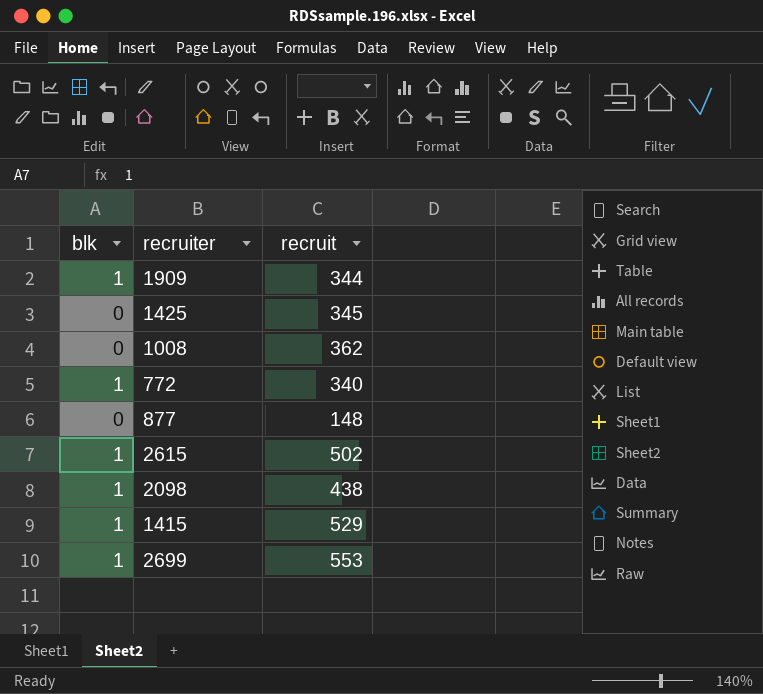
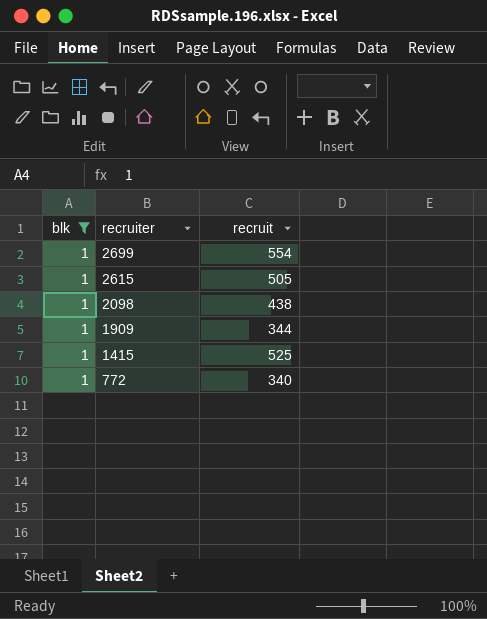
filter: none -> blk = 1
row order: none -> recruiter descending
2699 | recruit: 553 -> 554
2615 | recruit: 502 -> 505
1415 | recruit: 529 -> 525

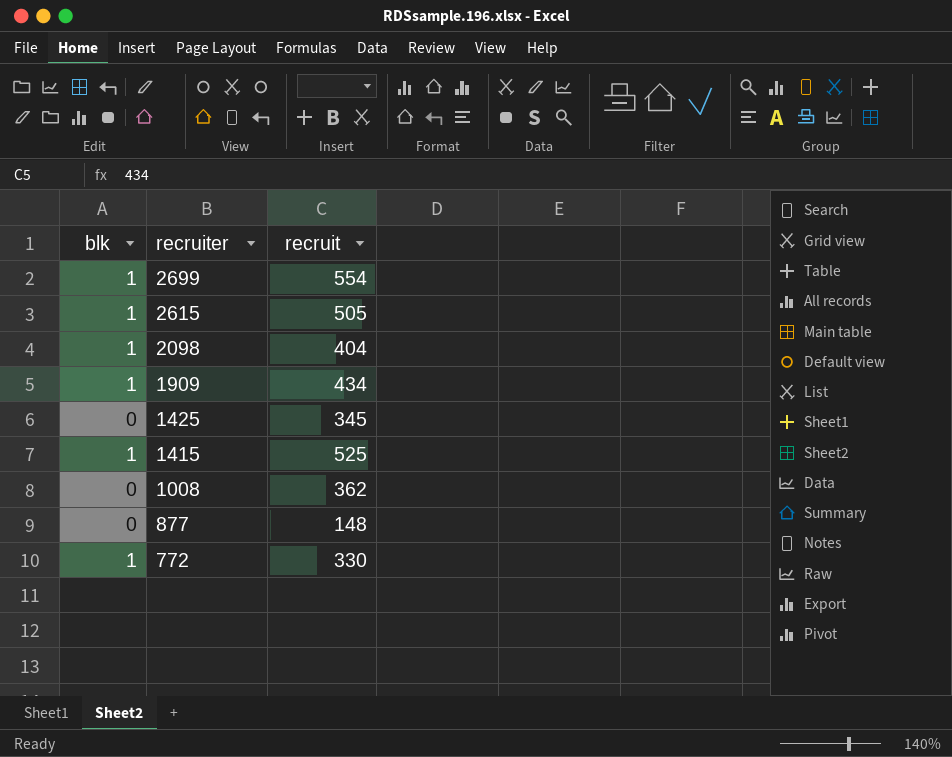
filter: blk = 1 -> none
2098 | recruit: 438 -> 404
1909 | recruit: 344 -> 434
772 | recruit: 340 -> 330

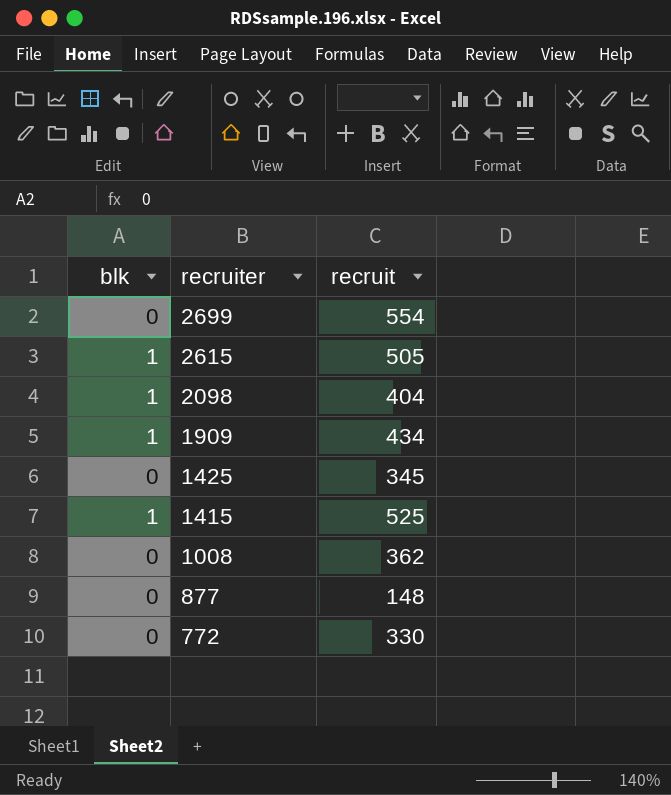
2699 | blk: 1 -> 0
772 | blk: 1 -> 0

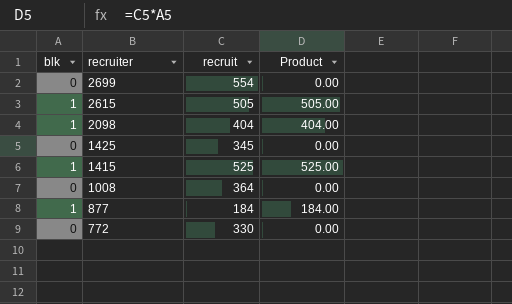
column Product | formula: none -> [blk] * [recruit]
row 1909: 1 | 434 -> none
1008 | recruit: 362 -> 364
877 | blk: 0 -> 1
877 | recruit: 148 -> 184

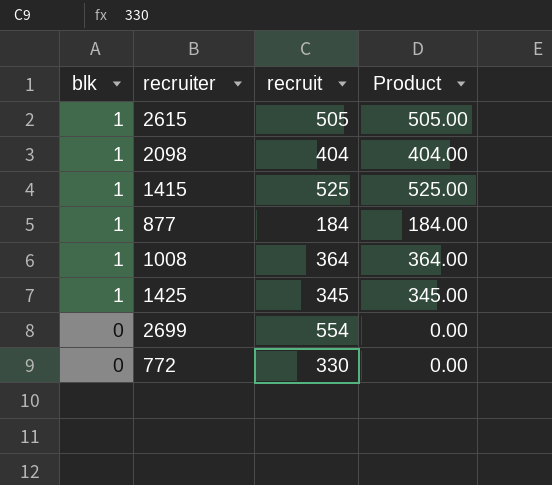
row order: recruiter descending -> blk descending
1008 | blk: 0 -> 1
1008 | Product: 0.00 -> 364.00
1425 | blk: 0 -> 1
1425 | Product: 0.00 -> 345.00

